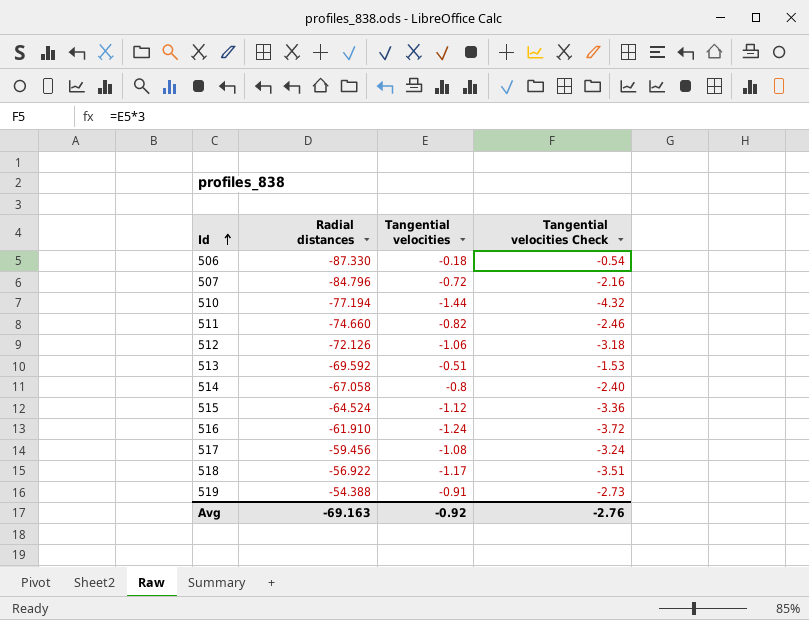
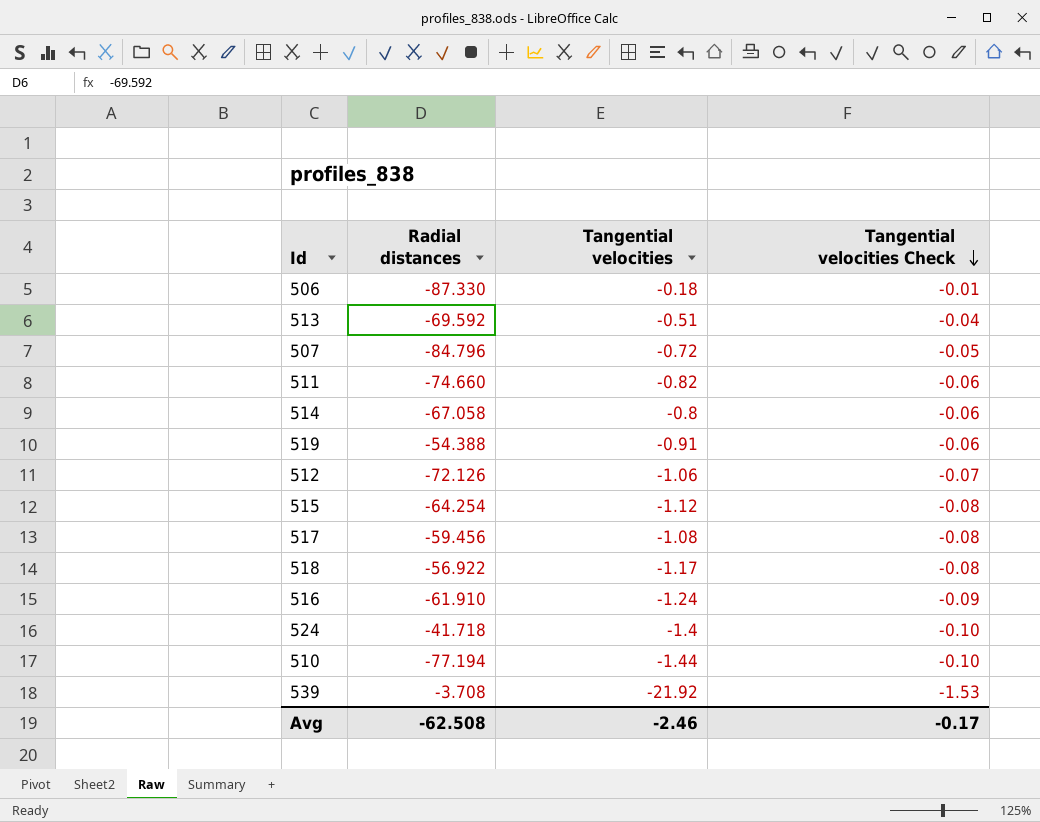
row order: Id ascending -> Tangential velocities Check descending
column Tangential velocities Check | formula: [Tangential velocities] * 3 -> [Tangential velocities] * 0.07
515 | Radial distances: -64.524 -> -64.254
row 524: none -> -41.718 | -1.4 | -0.10
row 539: none -> -3.708 | -21.92 | -1.53
Avg | Radial distances: -69.163 -> -62.508
Avg | Tangential velocities: -0.92 -> -2.46
Avg | Tangential velocities Check: -2.76 -> -0.17

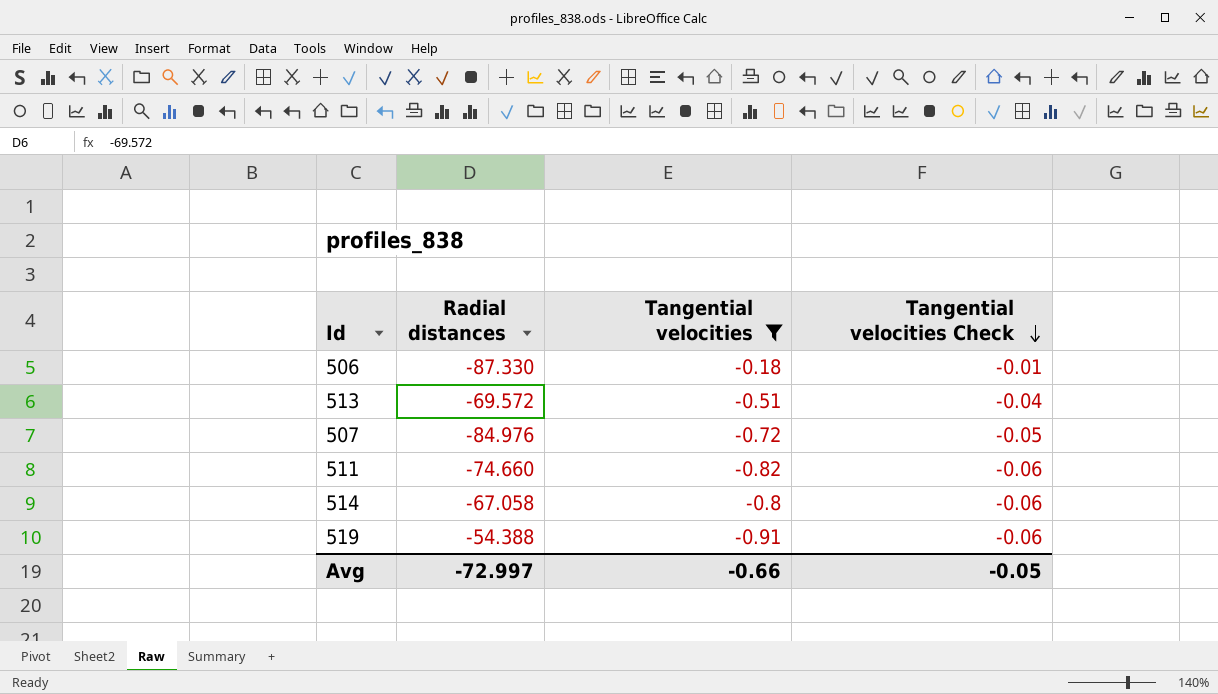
filter: none -> Tangential velocities >= -0.91
513 | Radial distances: -69.592 -> -69.572
507 | Radial distances: -84.796 -> -84.976
Avg | Radial distances: -62.508 -> -72.997
Avg | Tangential velocities: -2.46 -> -0.66
Avg | Tangential velocities Check: -0.17 -> -0.05

